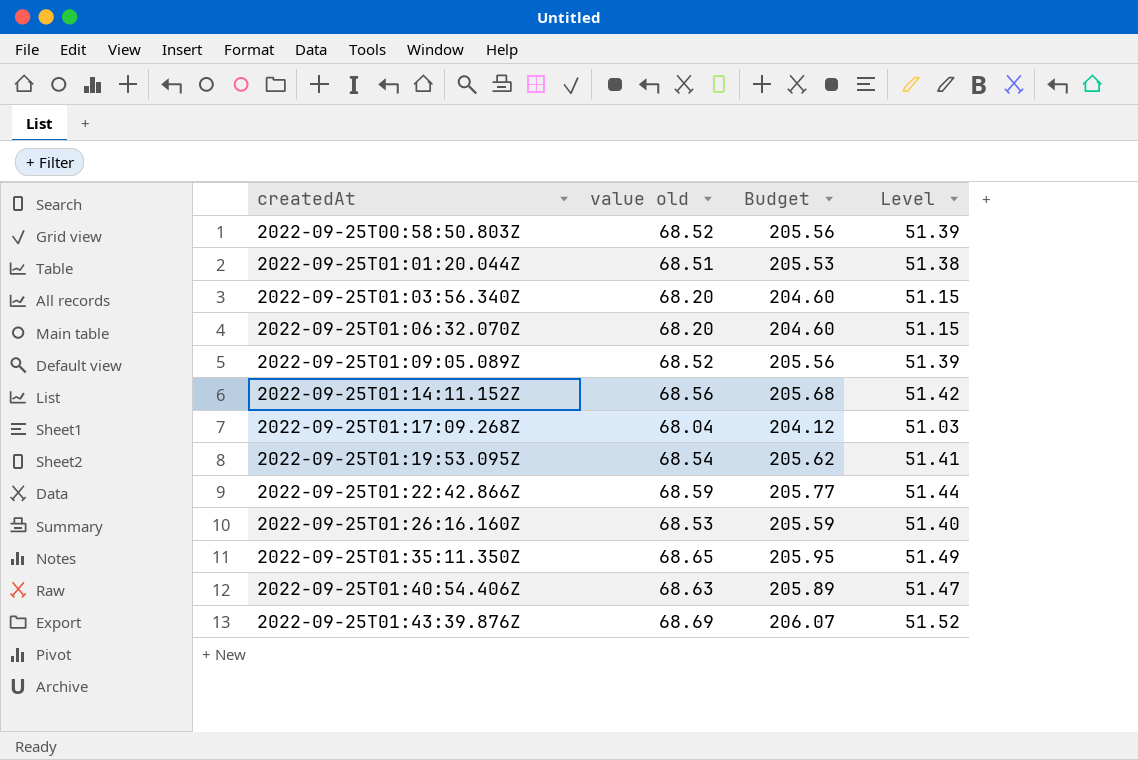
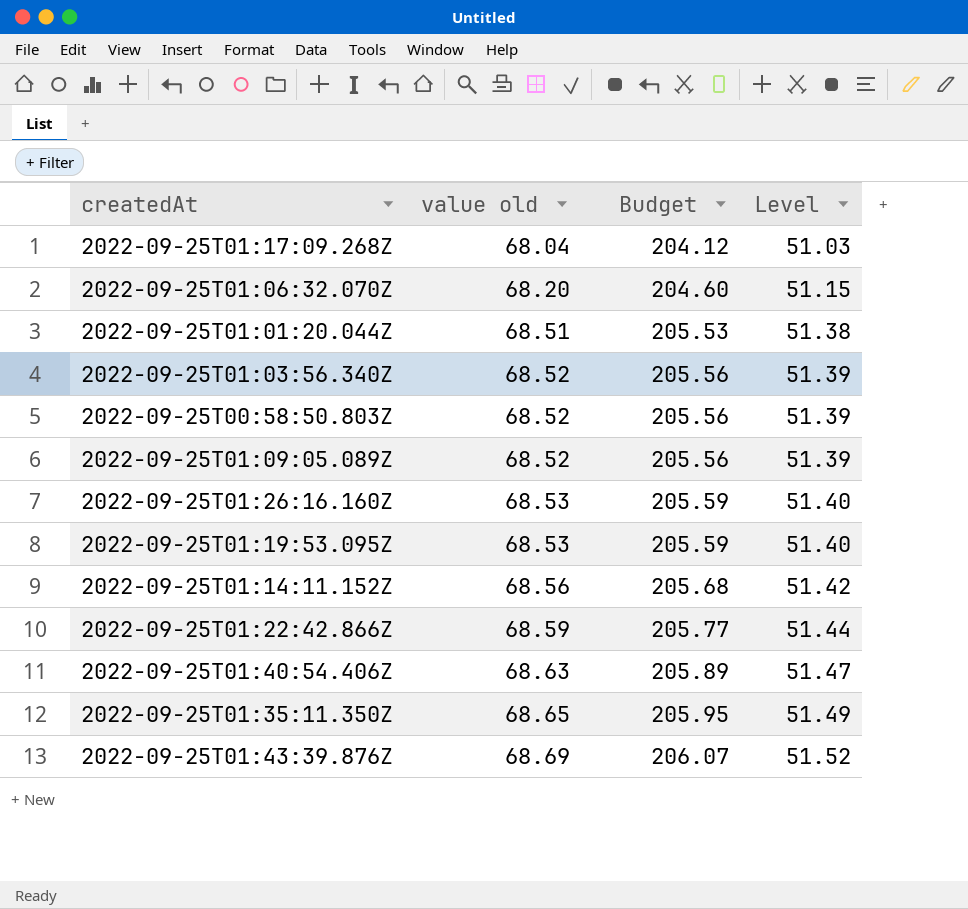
row order: createdAt ascending -> value old ascending
2022-09-25T01:03:56.340Z | value old: 68.20 -> 68.52
2022-09-25T01:03:56.340Z | Budget: 204.60 -> 205.56
2022-09-25T01:03:56.340Z | Level: 51.15 -> 51.39
2022-09-25T01:19:53.095Z | value old: 68.54 -> 68.53
2022-09-25T01:19:53.095Z | Budget: 205.62 -> 205.59
2022-09-25T01:19:53.095Z | Level: 51.41 -> 51.40

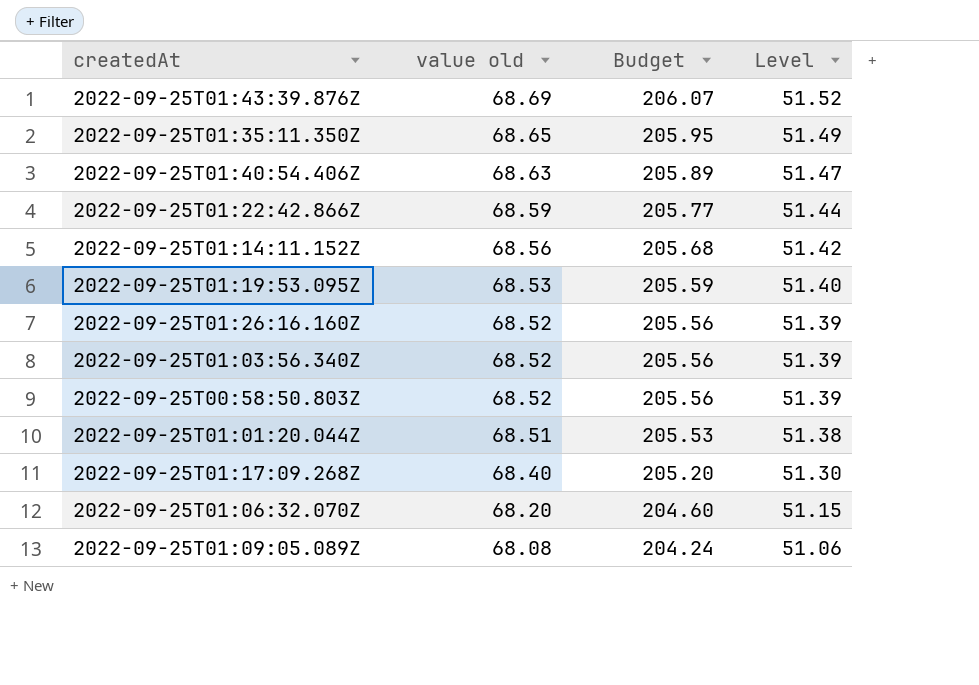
row order: value old ascending -> value old descending
2022-09-25T01:26:16.160Z | value old: 68.53 -> 68.52
2022-09-25T01:26:16.160Z | Budget: 205.59 -> 205.56
2022-09-25T01:26:16.160Z | Level: 51.40 -> 51.39
2022-09-25T01:17:09.268Z | value old: 68.04 -> 68.40
2022-09-25T01:17:09.268Z | Budget: 204.12 -> 205.20
2022-09-25T01:17:09.268Z | Level: 51.03 -> 51.30
2022-09-25T01:09:05.089Z | value old: 68.52 -> 68.08
2022-09-25T01:09:05.089Z | Budget: 205.56 -> 204.24
2022-09-25T01:09:05.089Z | Level: 51.39 -> 51.06

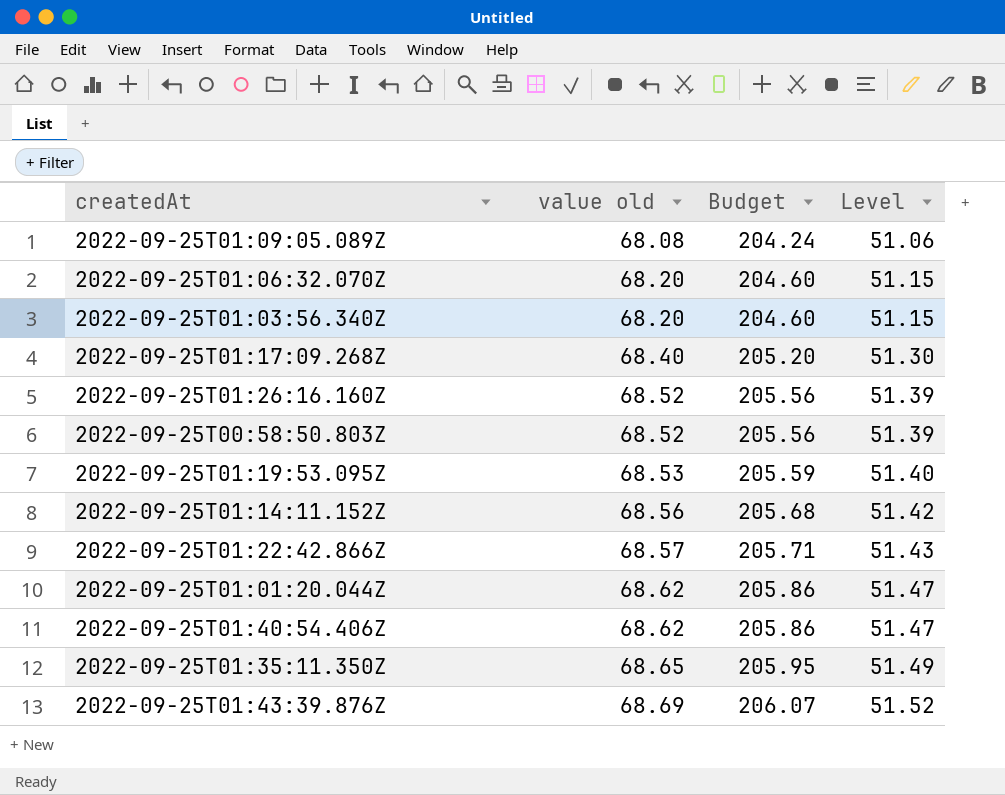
row order: value old descending -> value old ascending
2022-09-25T01:03:56.340Z | value old: 68.52 -> 68.20
2022-09-25T01:03:56.340Z | Budget: 205.56 -> 204.60
2022-09-25T01:03:56.340Z | Level: 51.39 -> 51.15
2022-09-25T01:22:42.866Z | value old: 68.59 -> 68.57
2022-09-25T01:22:42.866Z | Budget: 205.77 -> 205.71
2022-09-25T01:22:42.866Z | Level: 51.44 -> 51.43
2022-09-25T01:01:20.044Z | value old: 68.51 -> 68.62
2022-09-25T01:01:20.044Z | Budget: 205.53 -> 205.86
2022-09-25T01:01:20.044Z | Level: 51.38 -> 51.47
2022-09-25T01:40:54.406Z | value old: 68.63 -> 68.62
2022-09-25T01:40:54.406Z | Budget: 205.89 -> 205.86

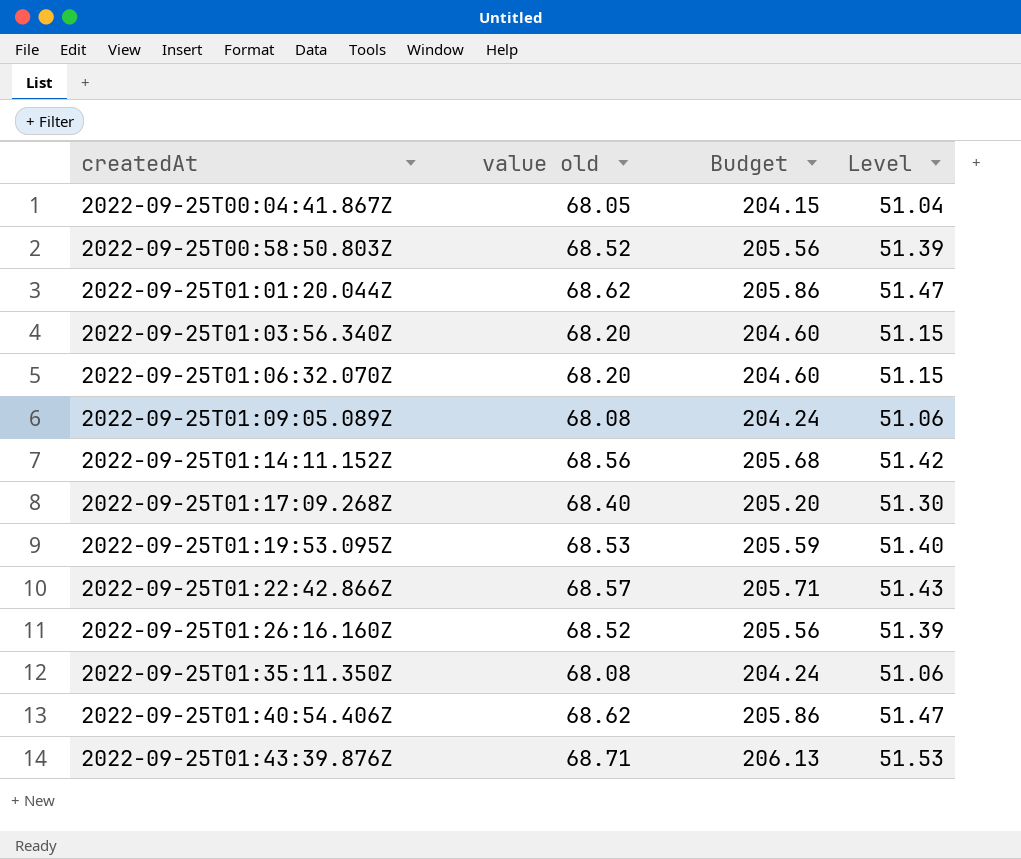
row order: value old ascending -> createdAt ascending
row 2022-09-25T00:04:41.867Z: none -> 68.05 | 204.15 | 51.04
2022-09-25T01:35:11.350Z | value old: 68.65 -> 68.08
2022-09-25T01:35:11.350Z | Budget: 205.95 -> 204.24
2022-09-25T01:35:11.350Z | Level: 51.49 -> 51.06
2022-09-25T01:43:39.876Z | value old: 68.69 -> 68.71
2022-09-25T01:43:39.876Z | Budget: 206.07 -> 206.13
2022-09-25T01:43:39.876Z | Level: 51.52 -> 51.53

